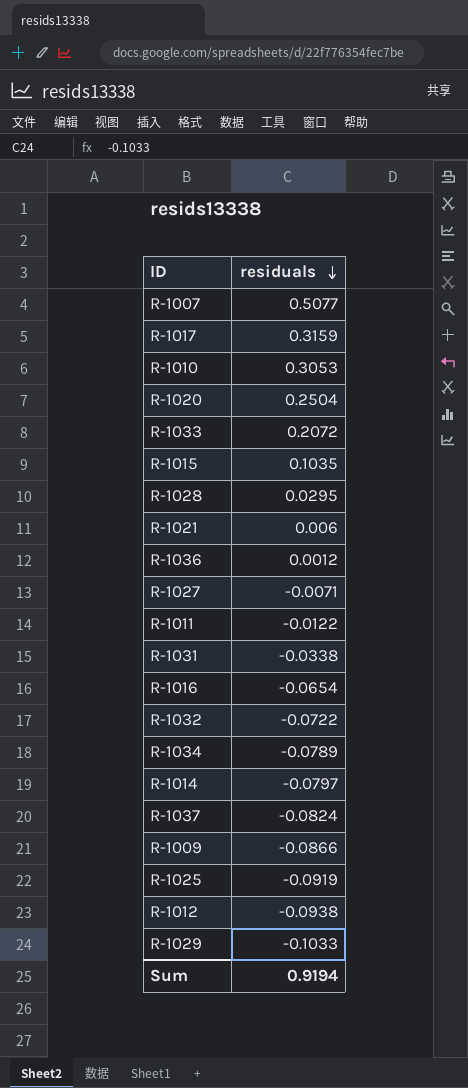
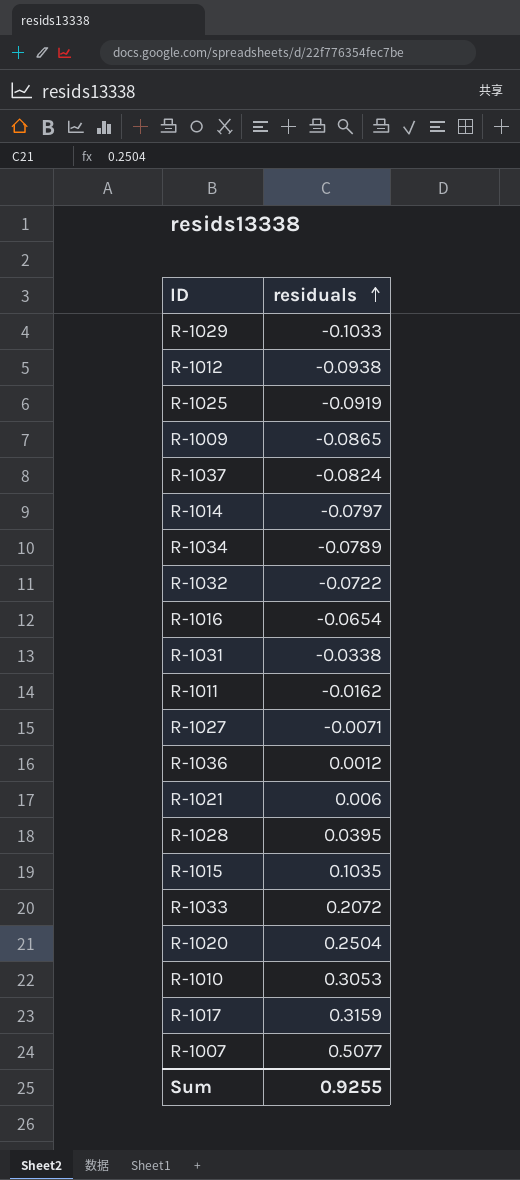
row order: residuals descending -> residuals ascending
R-1009 | residuals: -0.0866 -> -0.0865
R-1011 | residuals: -0.0122 -> -0.0162
R-1028 | residuals: 0.0295 -> 0.0395
Sum | residuals: 0.9194 -> 0.9255

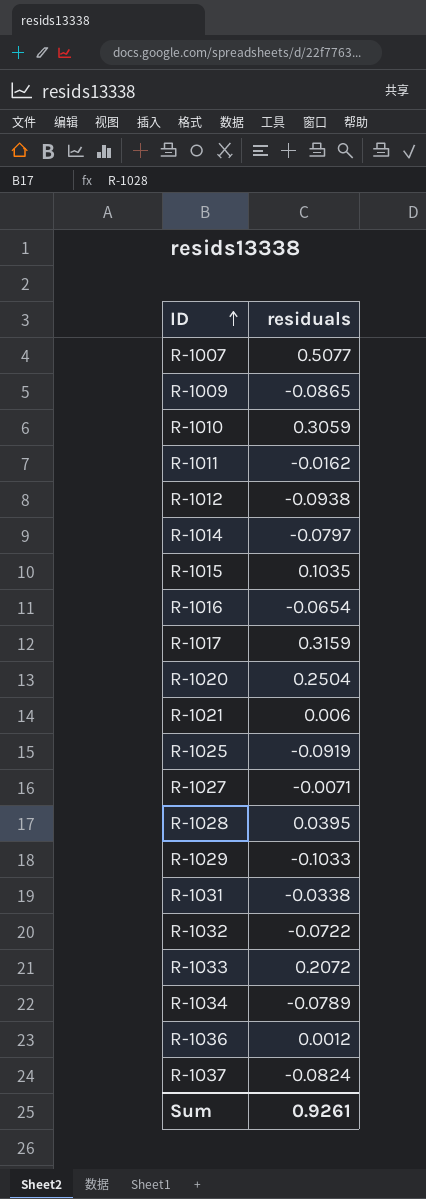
row order: residuals ascending -> ID ascending
R-1010 | residuals: 0.3053 -> 0.3059
Sum | residuals: 0.9255 -> 0.9261

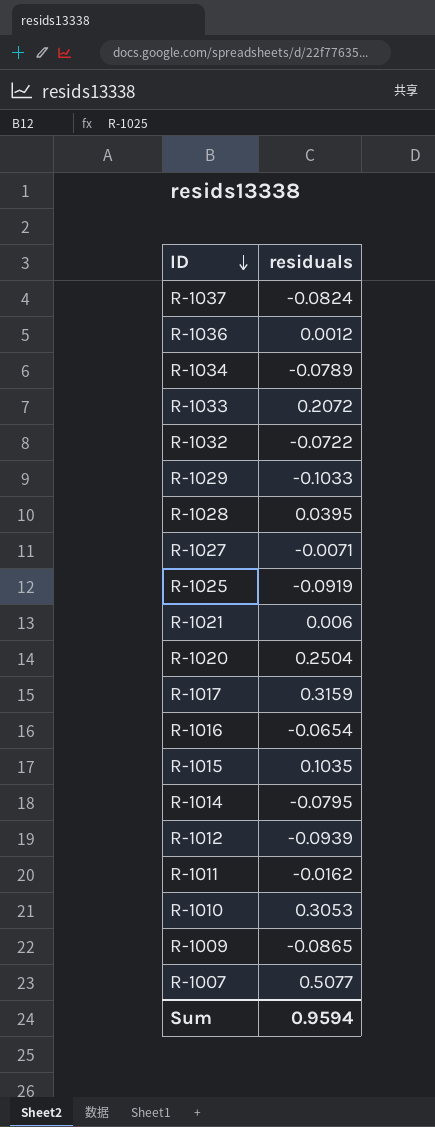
row order: ID ascending -> ID descending
row R-1031: -0.0338 -> none
R-1014 | residuals: -0.0797 -> -0.0795
R-1012 | residuals: -0.0938 -> -0.0939
R-1010 | residuals: 0.3059 -> 0.3053
Sum | residuals: 0.9261 -> 0.9594

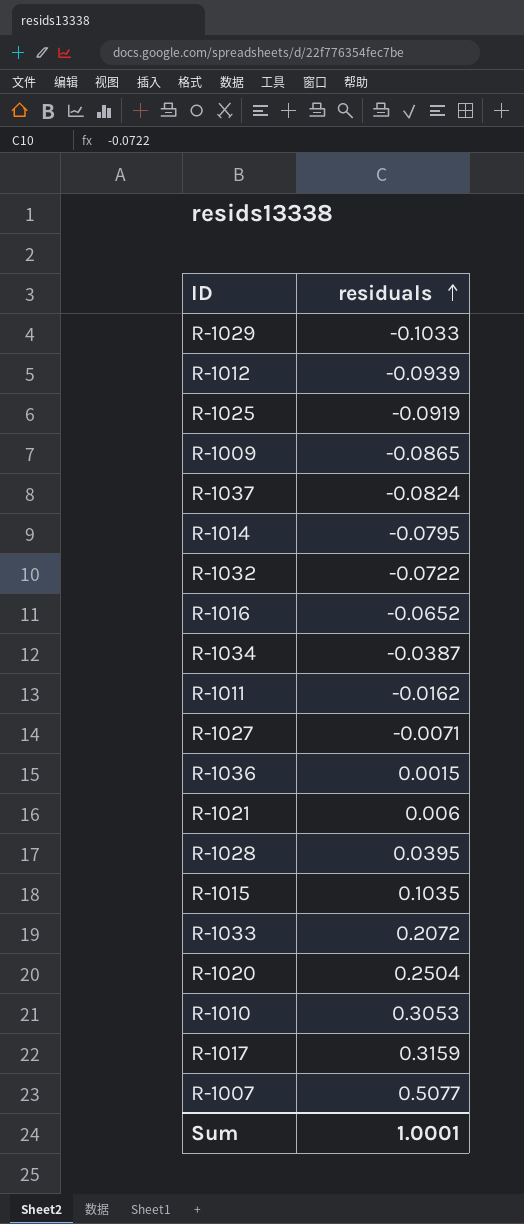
row order: ID descending -> residuals ascending
R-1016 | residuals: -0.0654 -> -0.0652
R-1034 | residuals: -0.0789 -> -0.0387
R-1036 | residuals: 0.0012 -> 0.0015
Sum | residuals: 0.9594 -> 1.0001

